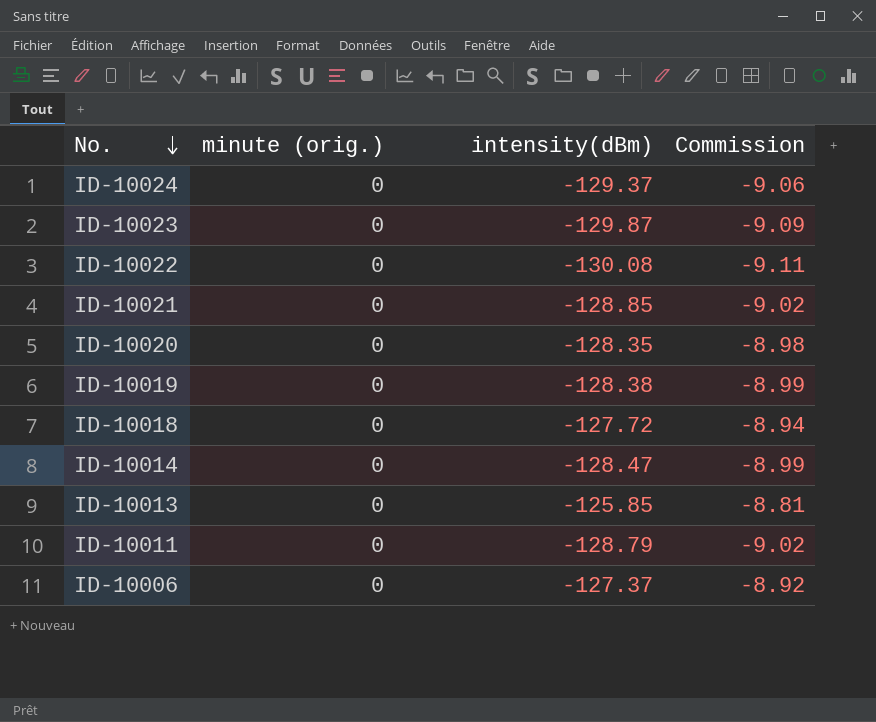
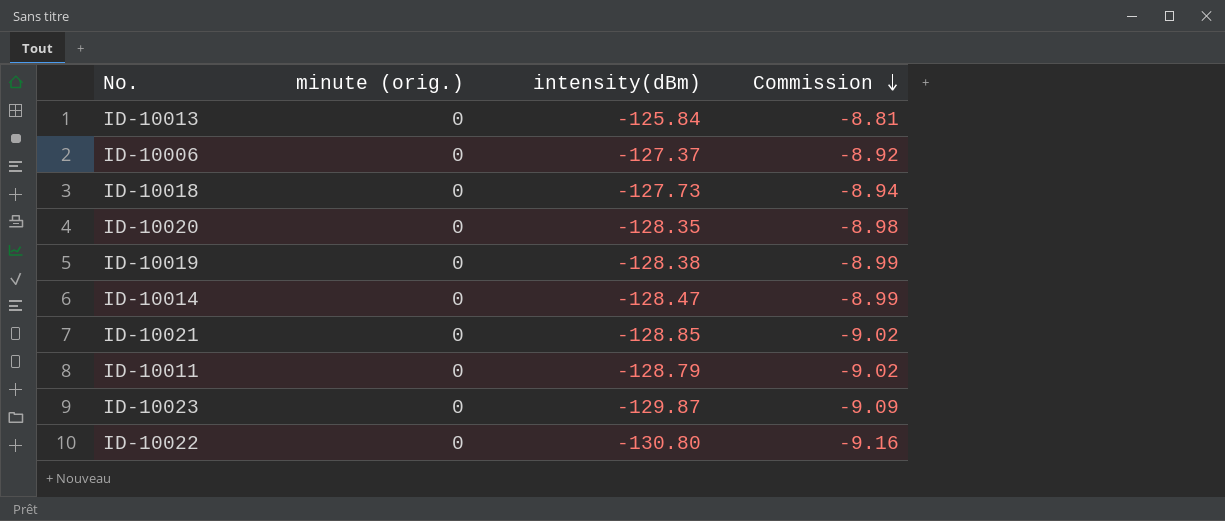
row order: No. descending -> Commission descending
row ID-10024: 0 | -129.37 | -9.06 -> none
ID-10013 | intensity(dBm): -125.85 -> -125.84
ID-10018 | intensity(dBm): -127.72 -> -127.73
ID-10022 | intensity(dBm): -130.08 -> -130.80
ID-10022 | Commission: -9.11 -> -9.16

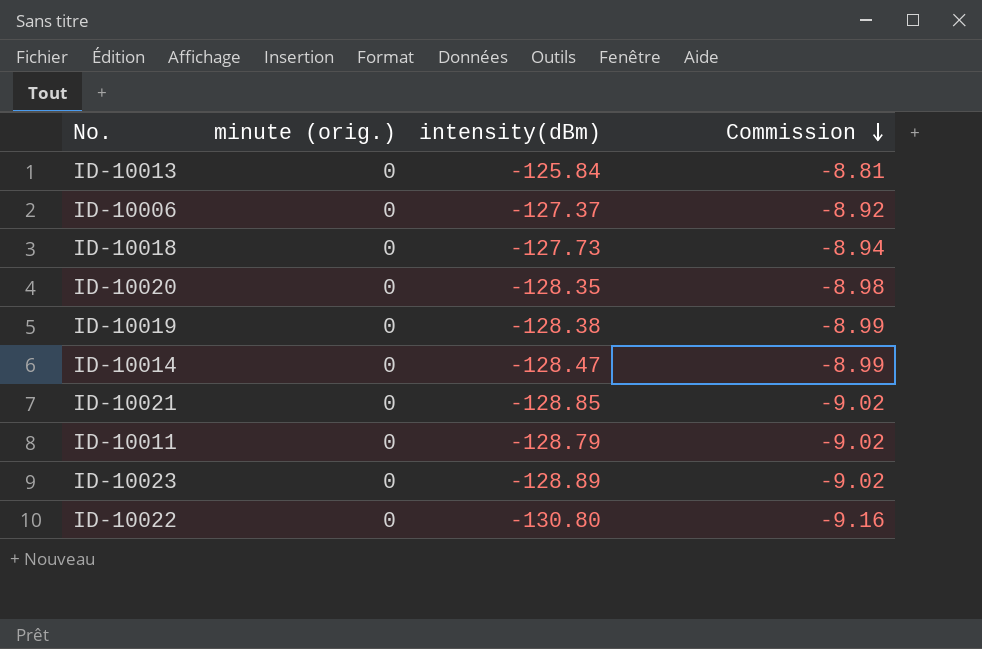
ID-10023 | intensity(dBm): -129.87 -> -128.89
ID-10023 | Commission: -9.09 -> -9.02

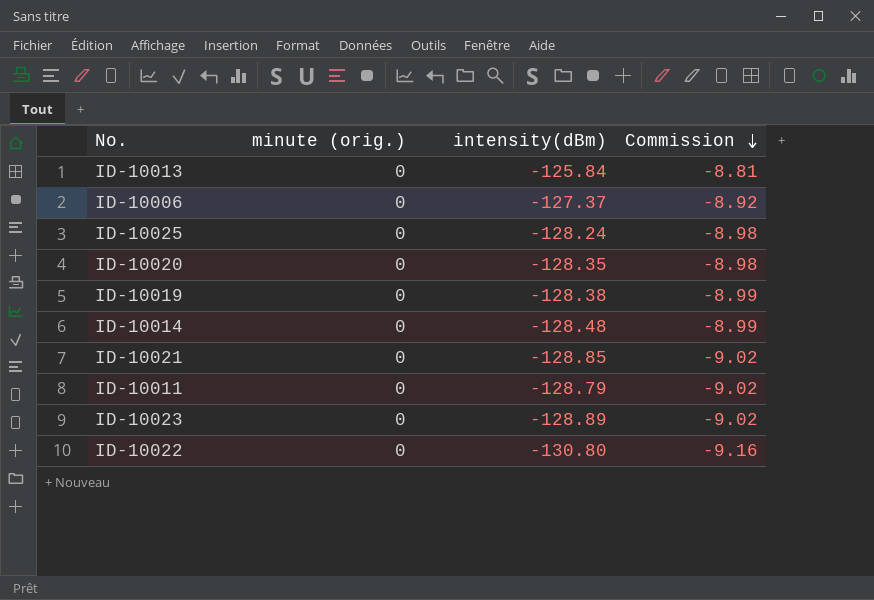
row ID-10018: 0 | -127.73 | -8.94 -> none
row ID-10025: none -> 0 | -128.24 | -8.98
ID-10014 | intensity(dBm): -128.47 -> -128.48

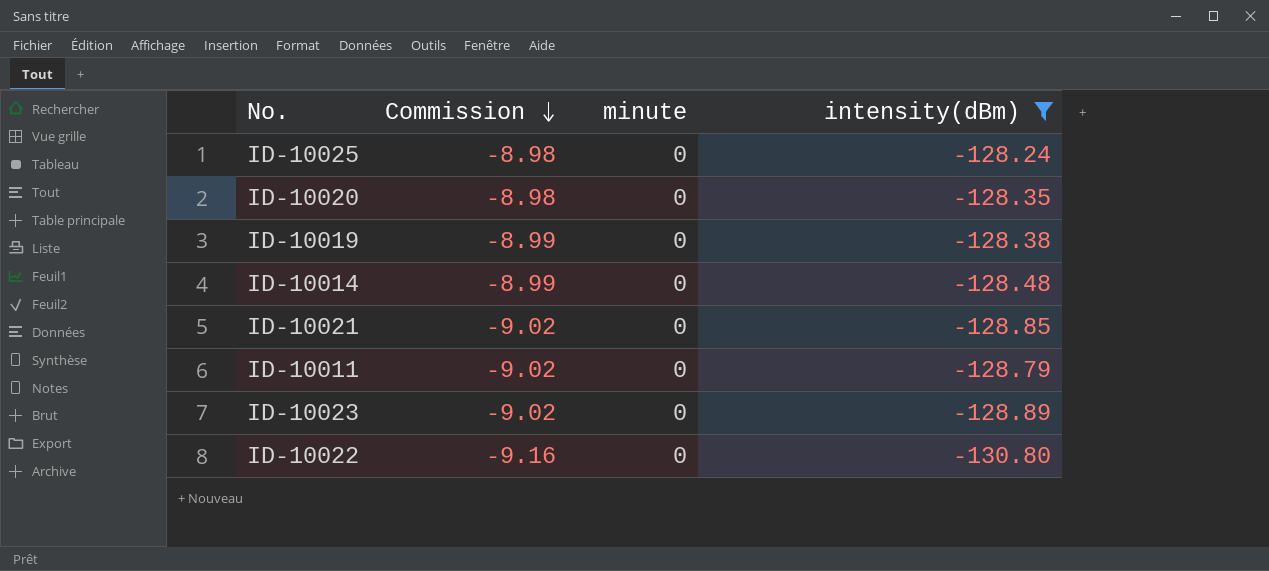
filter: none -> intensity(dBm) <= -128.24
column Commission | position: 4 -> 2
column name: minute (orig.) -> minute

